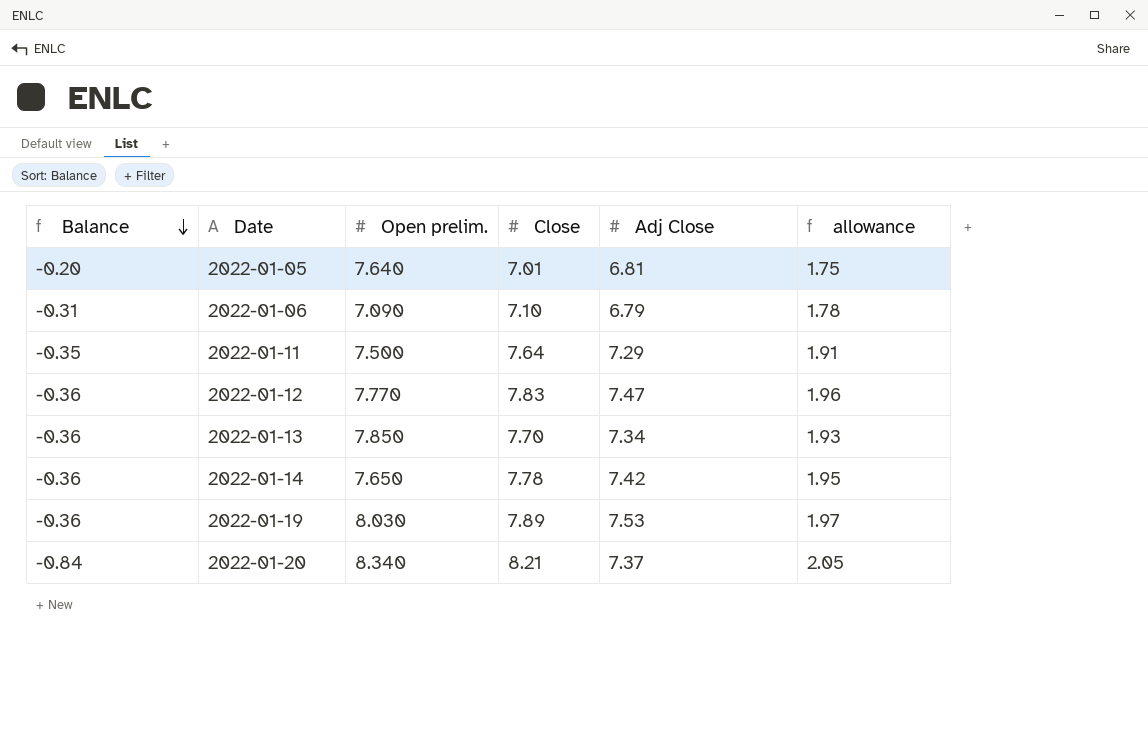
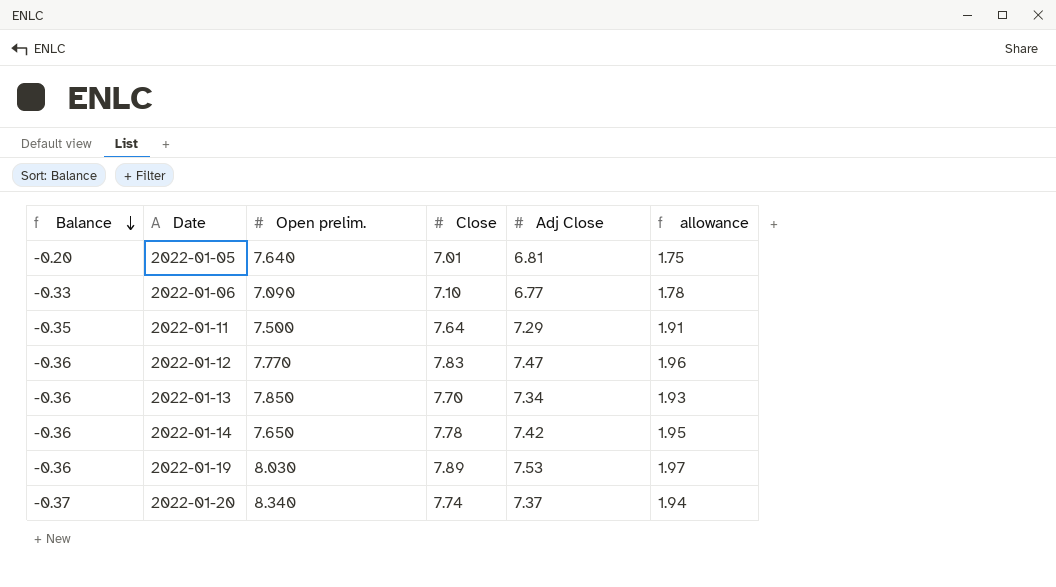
2022-01-06 | Balance: -0.31 -> -0.33
2022-01-06 | Adj Close: 6.79 -> 6.77
2022-01-20 | Balance: -0.84 -> -0.37
2022-01-20 | Close: 8.21 -> 7.74
2022-01-20 | allowance: 2.05 -> 1.94

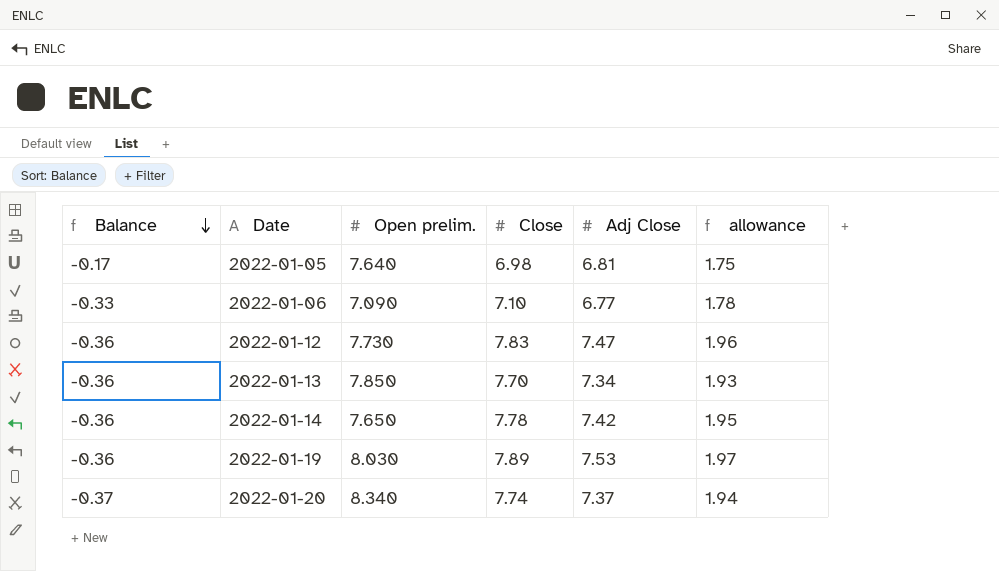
row 2022-01-11: -0.35 | 7.500 | 7.64 | 7.29 | 1.91 -> none
2022-01-05 | Balance: -0.20 -> -0.17
2022-01-05 | Close: 7.01 -> 6.98
2022-01-12 | Open prelim.: 7.770 -> 7.730

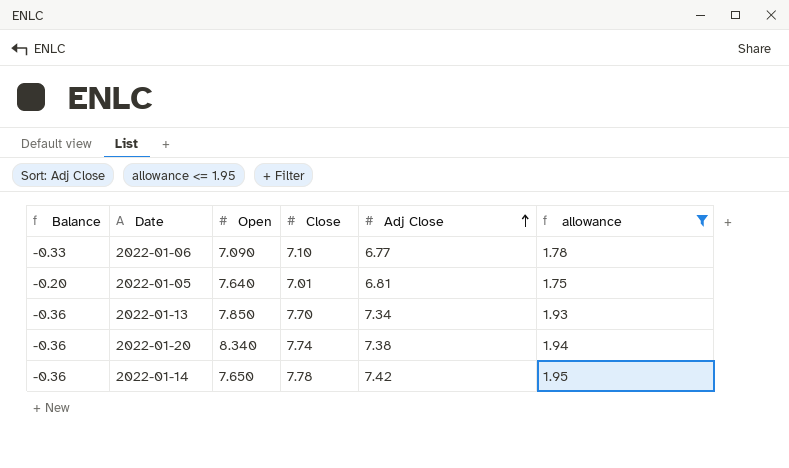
filter: none -> allowance <= 1.95
row order: Balance descending -> Adj Close ascending
column name: Open prelim. -> Open
2022-01-05 | Balance: -0.17 -> -0.20
2022-01-05 | Close: 6.98 -> 7.01
2022-01-20 | Balance: -0.37 -> -0.36
2022-01-20 | Adj Close: 7.37 -> 7.38

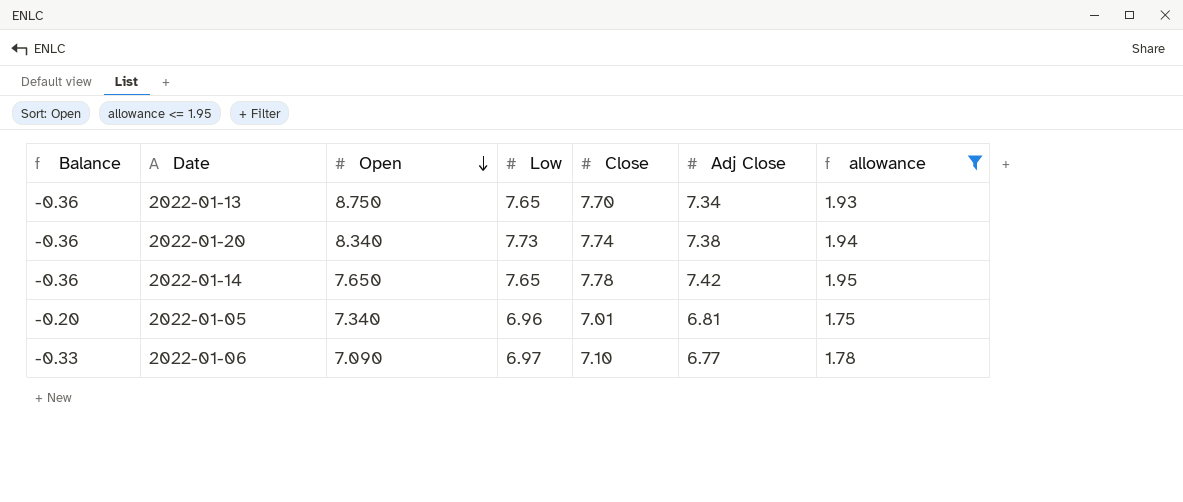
row order: Adj Close ascending -> Open descending
column Low | position: none -> 4
2022-01-13 | Open: 7.850 -> 8.750
2022-01-05 | Open: 7.640 -> 7.340

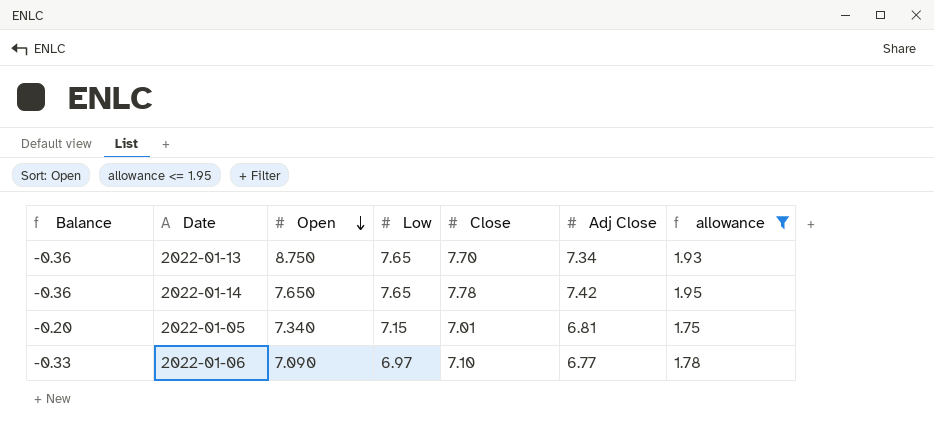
row 2022-01-20: -0.36 | 8.340 | 7.73 | 7.74 | 7.38 | 1.94 -> none
2022-01-05 | Low: 6.96 -> 7.15

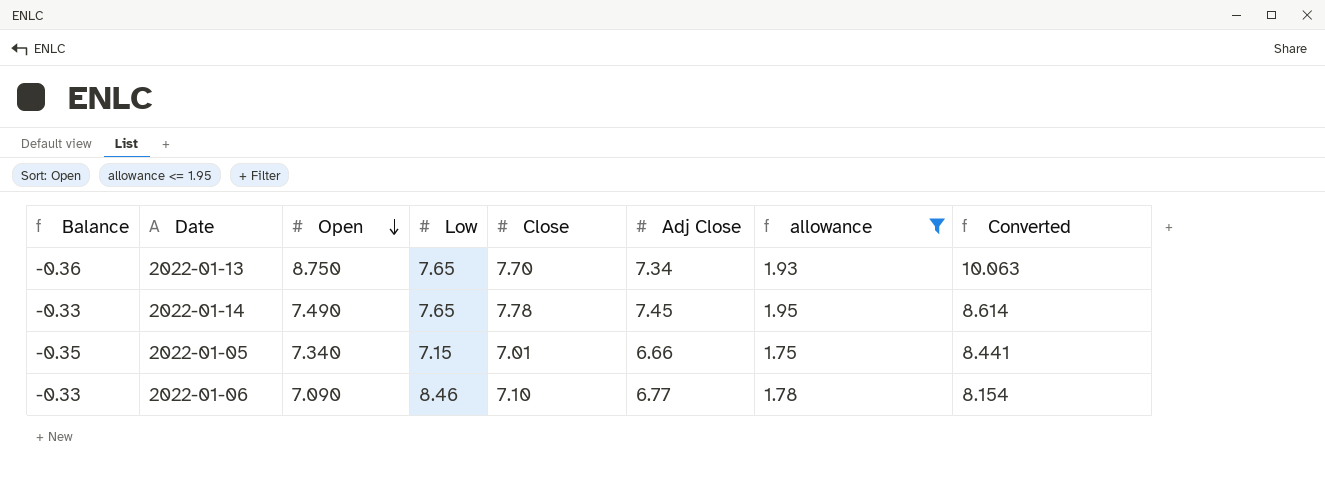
column Converted | formula: none -> [Open] * 1.15
2022-01-14 | Balance: -0.36 -> -0.33
2022-01-14 | Open: 7.650 -> 7.490
2022-01-14 | Adj Close: 7.42 -> 7.45
2022-01-05 | Balance: -0.20 -> -0.35
2022-01-05 | Adj Close: 6.81 -> 6.66
2022-01-06 | Low: 6.97 -> 8.46

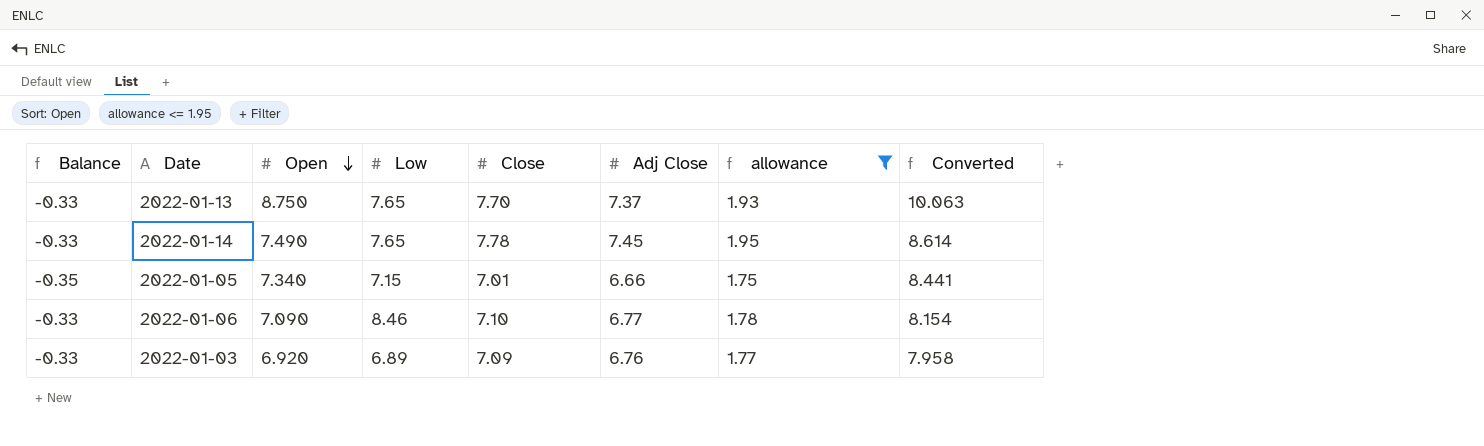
2022-01-13 | Balance: -0.36 -> -0.33
2022-01-13 | Adj Close: 7.34 -> 7.37
row 2022-01-03: none -> -0.33 | 6.920 | 6.89 | 7.09 | 6.76 | 1.77 | 7.958

